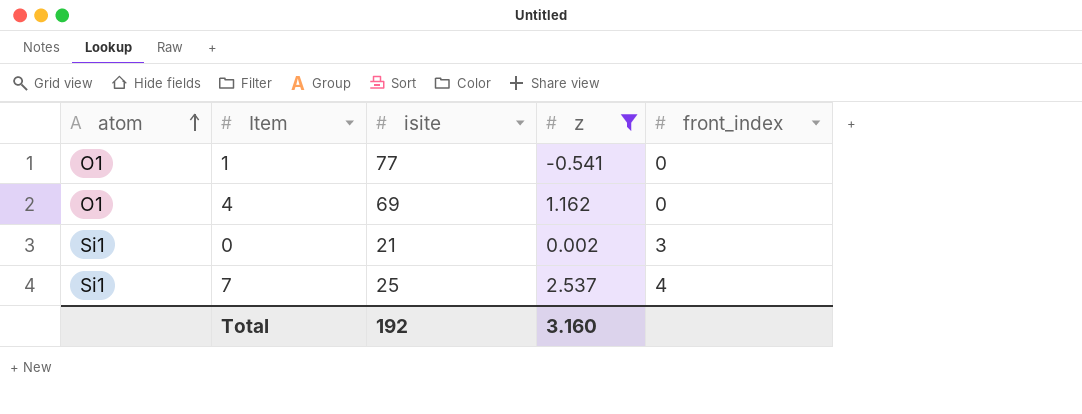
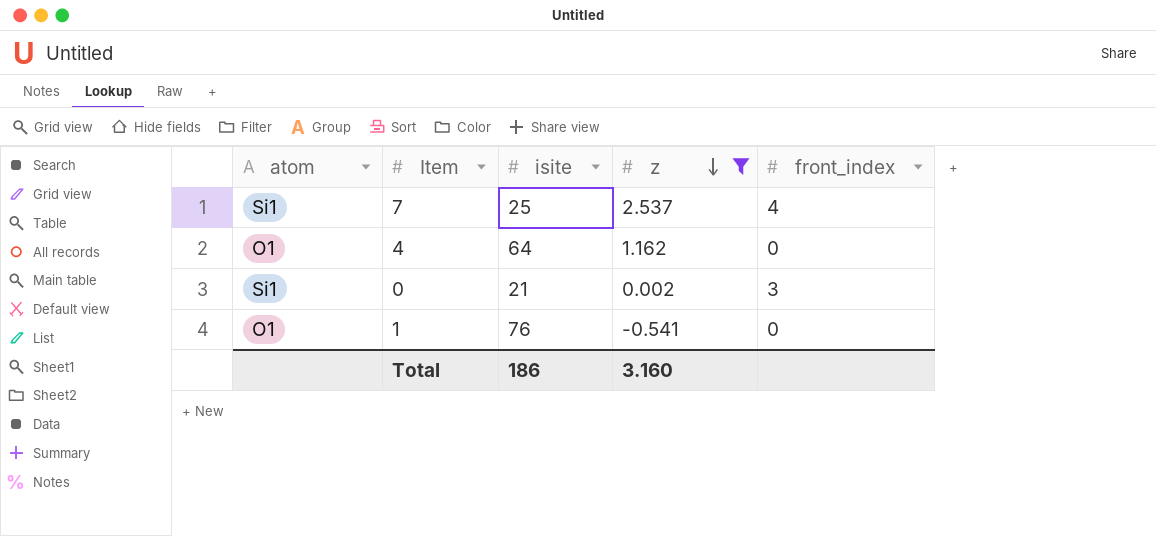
row order: atom ascending -> z descending
4 | isite: 69 -> 64
1 | isite: 77 -> 76
Total | isite: 192 -> 186

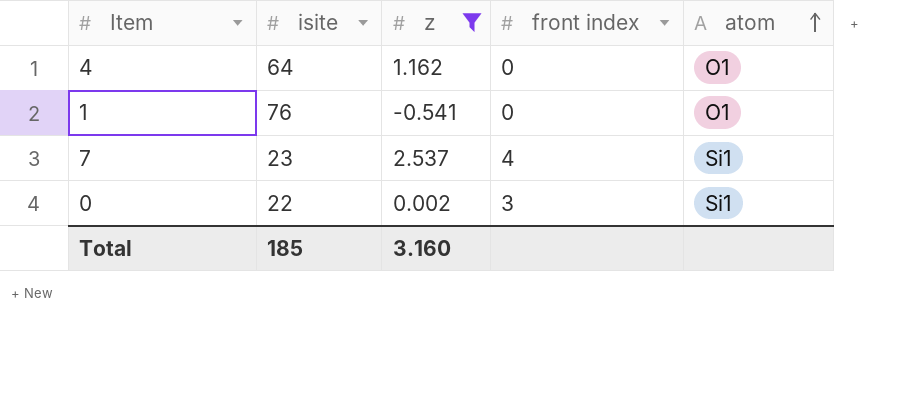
row order: z descending -> atom ascending
column name: front_index -> front index
column atom | position: 1 -> 5
7 | isite: 25 -> 23
0 | isite: 21 -> 22
Total | isite: 186 -> 185

